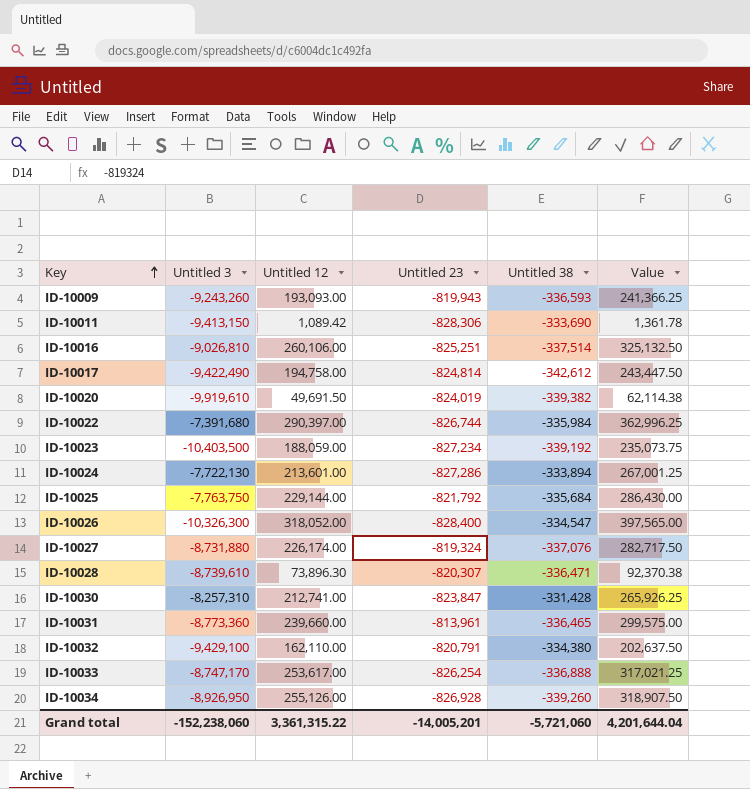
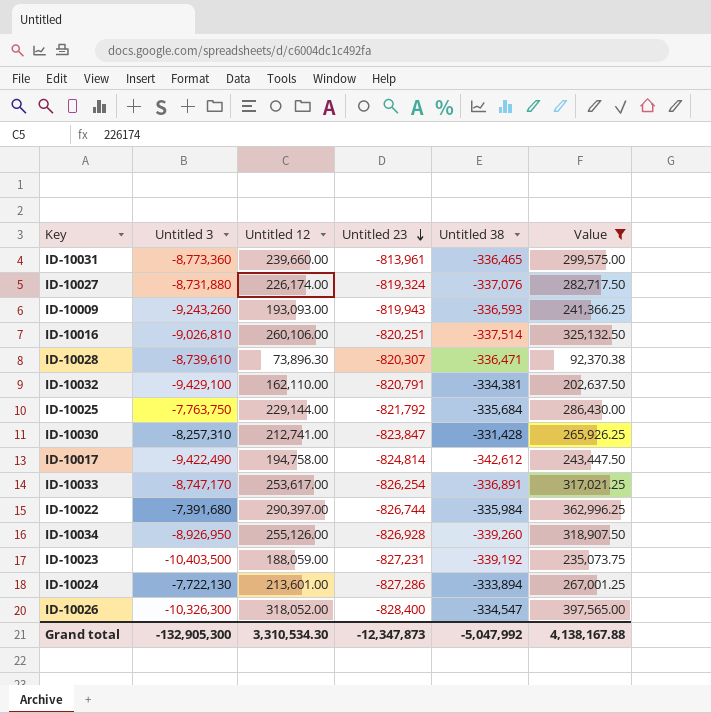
filter: none -> Value >= 92,370.38
row order: Key ascending -> Untitled 23 descending
ID-10016 | Untitled 23: -825,251 -> -820,251
ID-10032 | Untitled 38: -334,380 -> -334,381
ID-10033 | Untitled 38: -336,888 -> -336,891
ID-10023 | Untitled 23: -827,234 -> -827,231
Grand total | Untitled 3: -152,238,060 -> -132,905,300
Grand total | Untitled 12: 3,361,315.22 -> 3,310,534.30
Grand total | Untitled 23: -14,005,201 -> -12,347,873
Grand total | Untitled 38: -5,721,060 -> -5,047,992
Grand total | Value: 4,201,644.04 -> 4,138,167.88

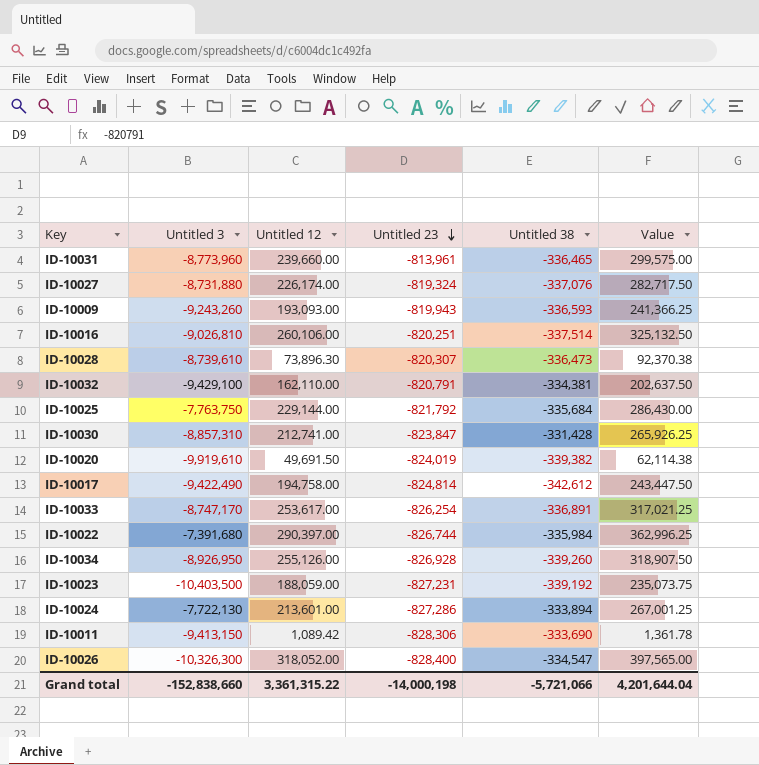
filter: Value >= 92,370.38 -> none
ID-10031 | Untitled 3: -8,773,360 -> -8,773,960
ID-10028 | Untitled 38: -336,471 -> -336,473
ID-10030 | Untitled 3: -8,257,310 -> -8,857,310
Grand total | Untitled 3: -132,905,300 -> -152,838,660
Grand total | Untitled 12: 3,310,534.30 -> 3,361,315.22
Grand total | Untitled 23: -12,347,873 -> -14,000,198
Grand total | Untitled 38: -5,047,992 -> -5,721,066
Grand total | Value: 4,138,167.88 -> 4,201,644.04

